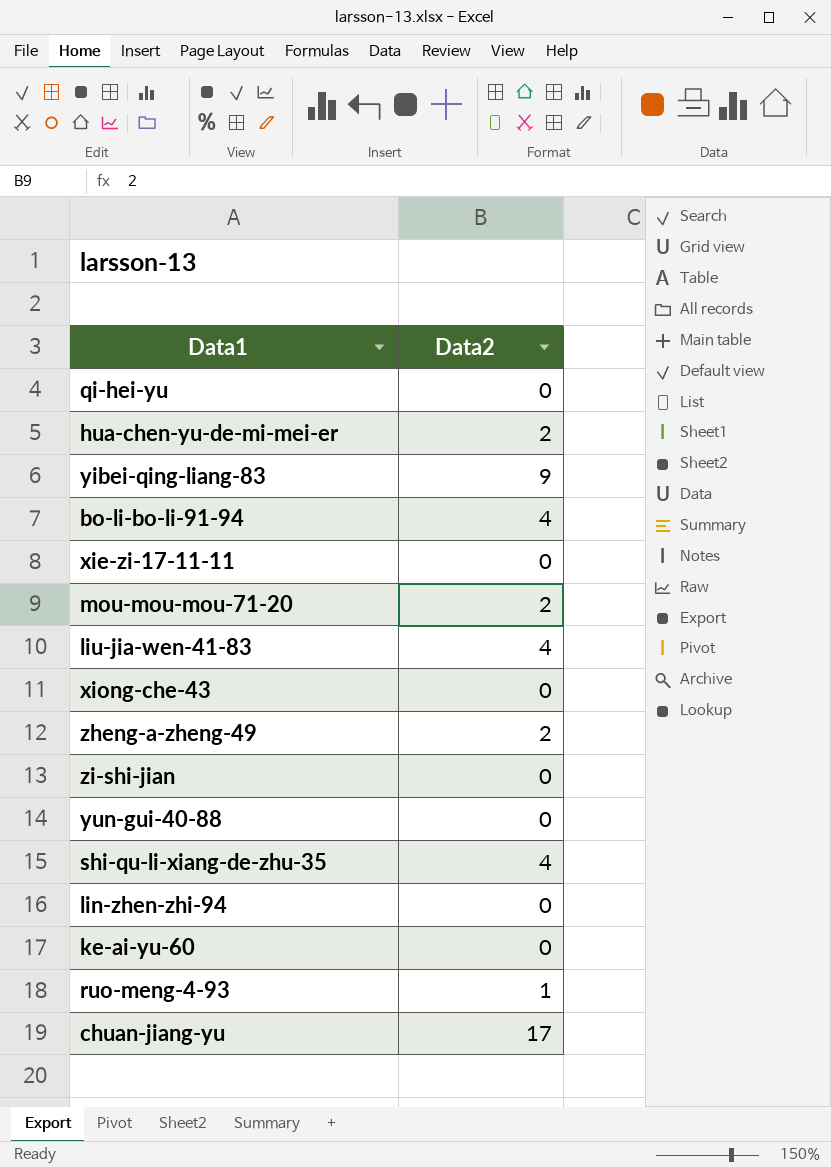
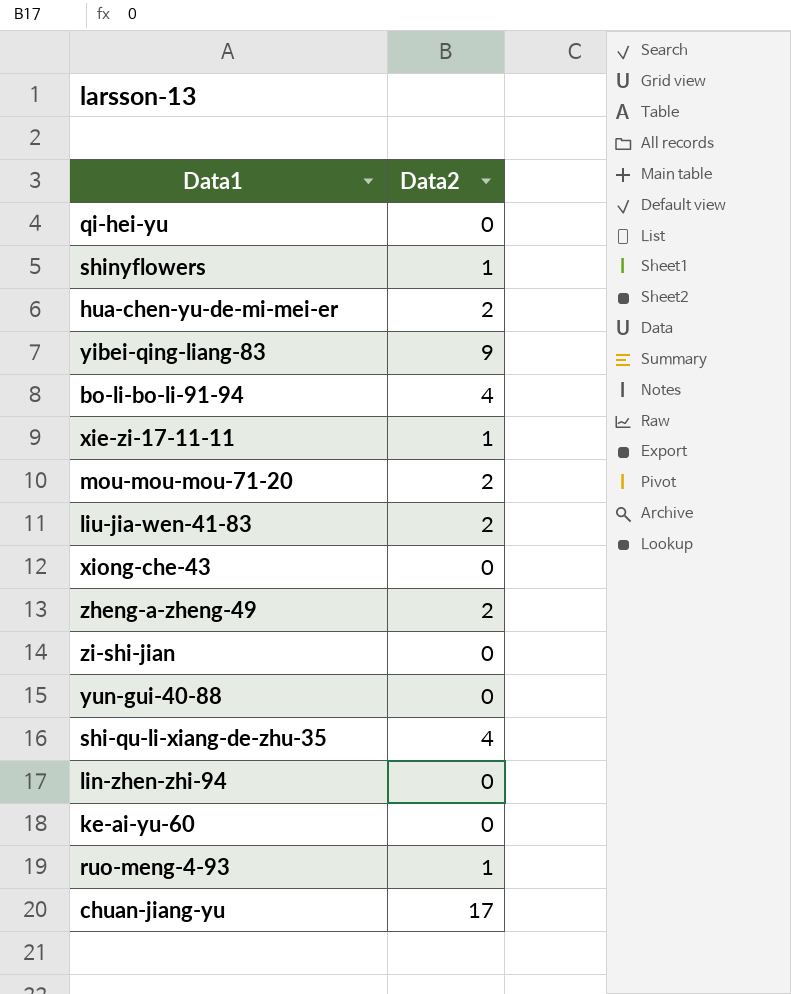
row shinyflowers: none -> 1
xie-zi-17-11-11 | Data2: 0 -> 1
liu-jia-wen-41-83 | Data2: 4 -> 2

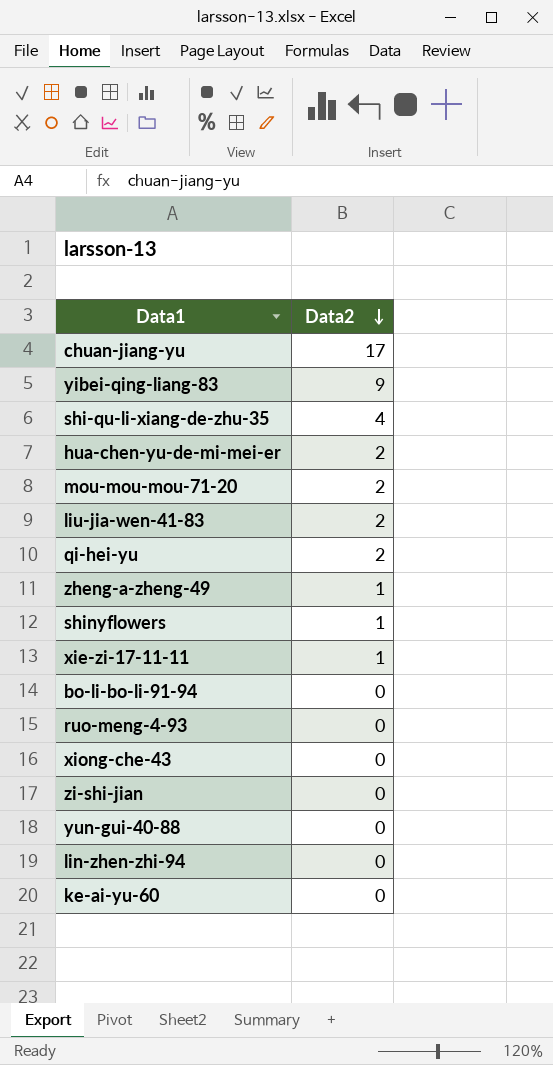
row order: none -> Data2 descending
qi-hei-yu | Data2: 0 -> 2
zheng-a-zheng-49 | Data2: 2 -> 1
bo-li-bo-li-91-94 | Data2: 4 -> 0
ruo-meng-4-93 | Data2: 1 -> 0

